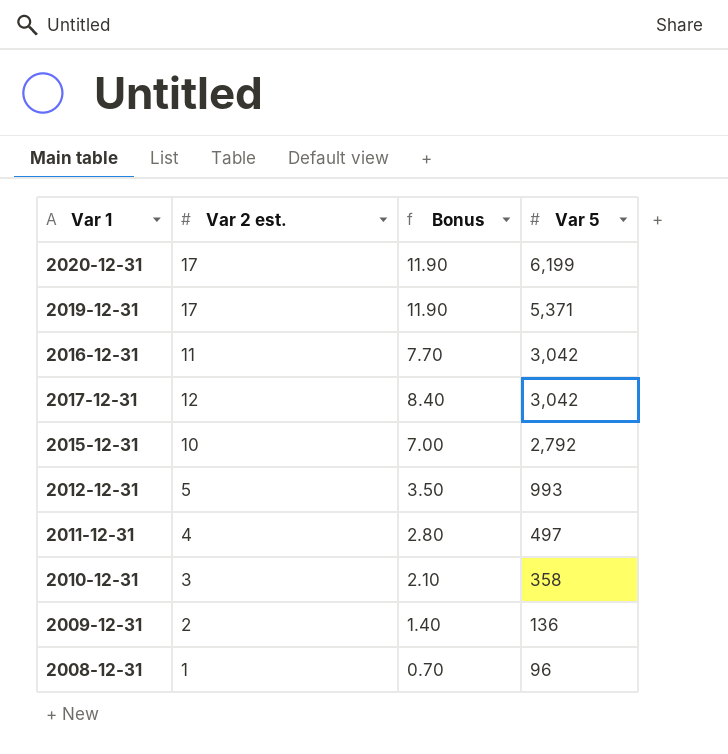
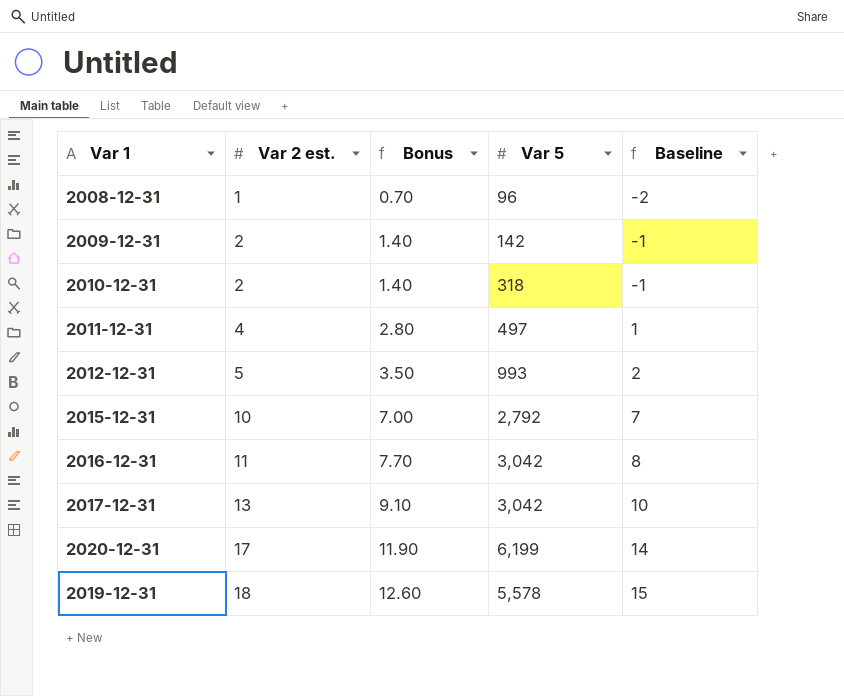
row order: Var 5 descending -> Var 2 est. ascending
column Baseline | formula: none -> [Var 2 est.] - 3
2009-12-31 | Var 5: 136 -> 142
2010-12-31 | Var 2 est.: 3 -> 2
2010-12-31 | Bonus: 2.10 -> 1.40
2010-12-31 | Var 5: 358 -> 318
2017-12-31 | Var 2 est.: 12 -> 13
2017-12-31 | Bonus: 8.40 -> 9.10
2019-12-31 | Var 2 est.: 17 -> 18
2019-12-31 | Bonus: 11.90 -> 12.60
2019-12-31 | Var 5: 5,371 -> 5,578

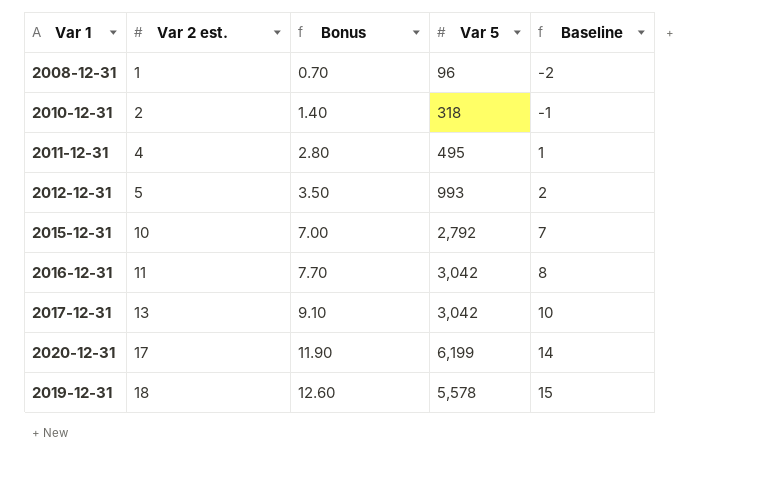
row 2009-12-31: 2 | 1.40 | 142 | -1 -> none
2011-12-31 | Var 5: 497 -> 495

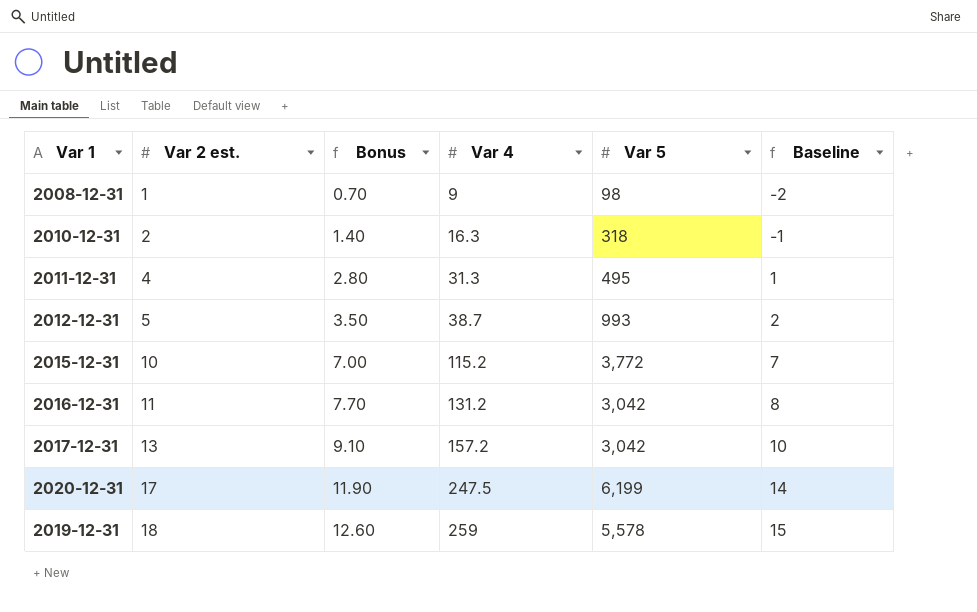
column Var 4 | position: none -> 4
2008-12-31 | Var 5: 96 -> 98
2015-12-31 | Var 5: 2,792 -> 3,772

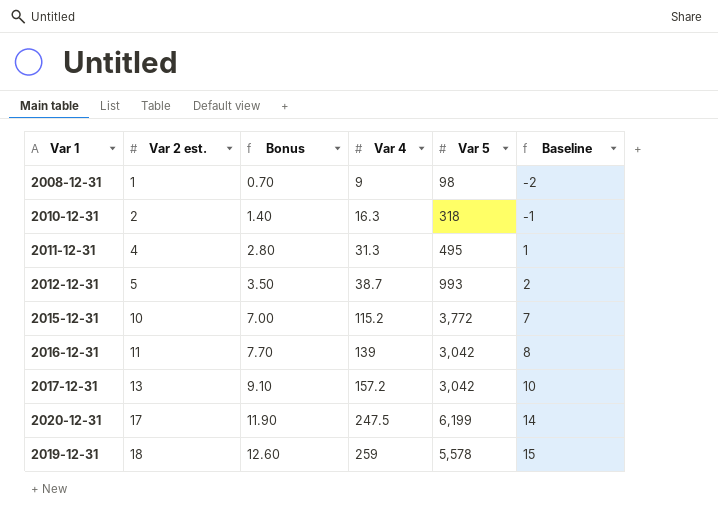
2016-12-31 | Var 4: 131.2 -> 139

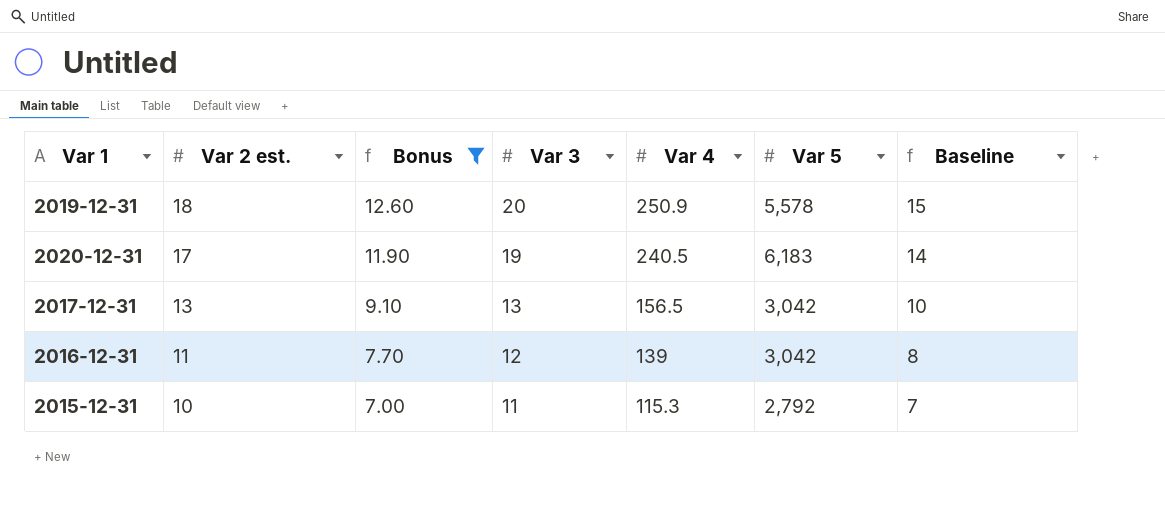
filter: none -> Bonus >= 7.00
row order: Var 2 est. ascending -> Var 2 est. descending
column Var 3 | position: none -> 4
2019-12-31 | Var 4: 259 -> 250.9
2020-12-31 | Var 4: 247.5 -> 240.5
2020-12-31 | Var 5: 6,199 -> 6,183
2017-12-31 | Var 4: 157.2 -> 156.5
2015-12-31 | Var 4: 115.2 -> 115.3
2015-12-31 | Var 5: 3,772 -> 2,792

